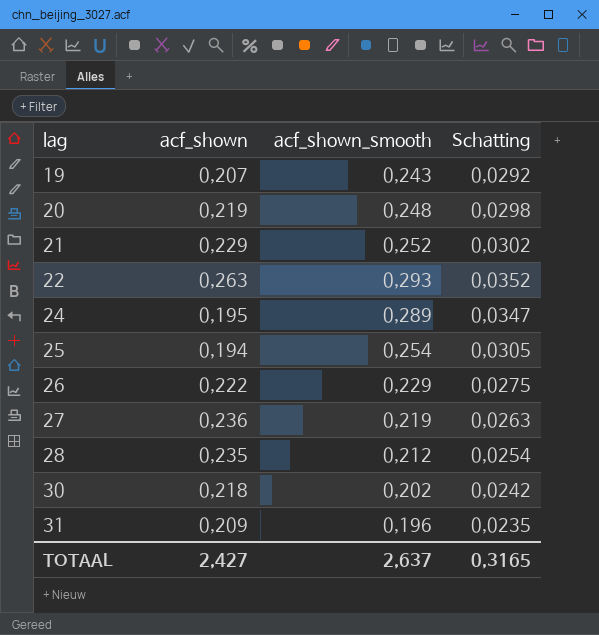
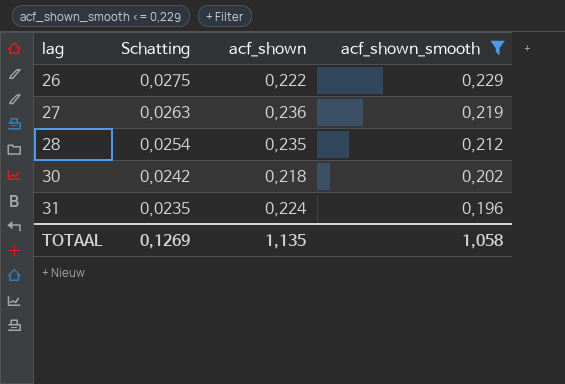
filter: none -> acf_shown_smooth <= 0,229
column Schatting | position: 4 -> 2
31 | acf_shown: 0,209 -> 0,224
TOTAAL | Schatting: 0,3165 -> 0,1269
TOTAAL | acf_shown: 2,427 -> 1,135
TOTAAL | acf_shown_smooth: 2,637 -> 1,058

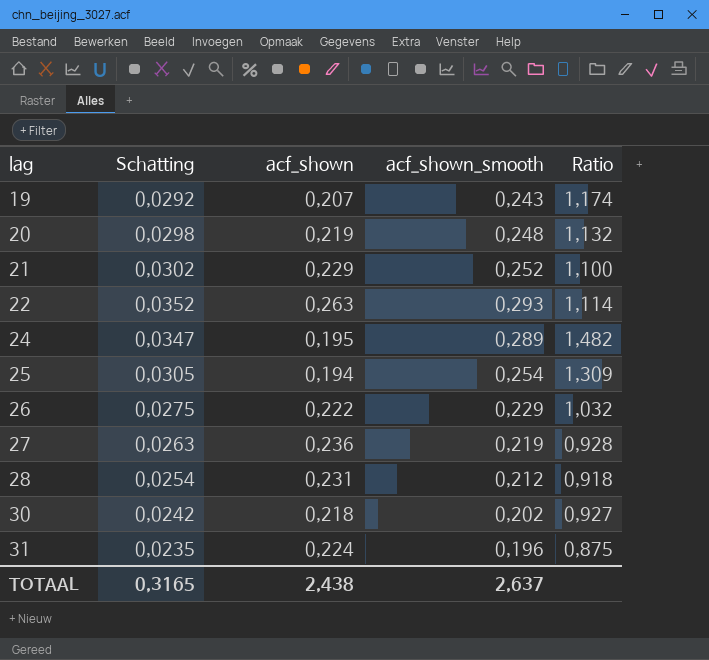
filter: acf_shown_smooth <= 0,229 -> none
column Ratio | formula: none -> [acf_shown_smooth] / [acf_shown]
28 | acf_shown: 0,235 -> 0,231
TOTAAL | Schatting: 0,1269 -> 0,3165
TOTAAL | acf_shown: 1,135 -> 2,438
TOTAAL | acf_shown_smooth: 1,058 -> 2,637

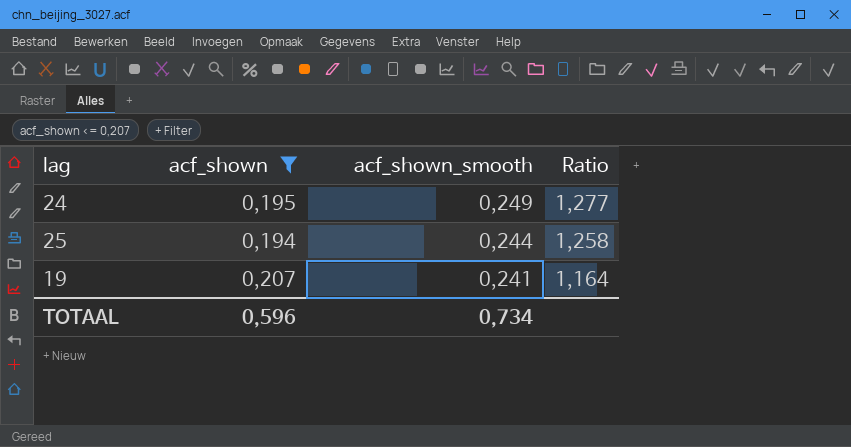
filter: none -> acf_shown <= 0,207
row order: lag ascending -> acf_shown_smooth descending
column Schatting | formula: [acf_shown_smooth] * 0,12 -> none
24 | acf_shown_smooth: 0,289 -> 0,249
24 | Ratio: 1,482 -> 1,277
25 | acf_shown_smooth: 0,254 -> 0,244
25 | Ratio: 1,309 -> 1,258
19 | acf_shown_smooth: 0,243 -> 0,241
19 | Ratio: 1,174 -> 1,164
TOTAAL | acf_shown: 2,438 -> 0,596
TOTAAL | acf_shown_smooth: 2,637 -> 0,734

